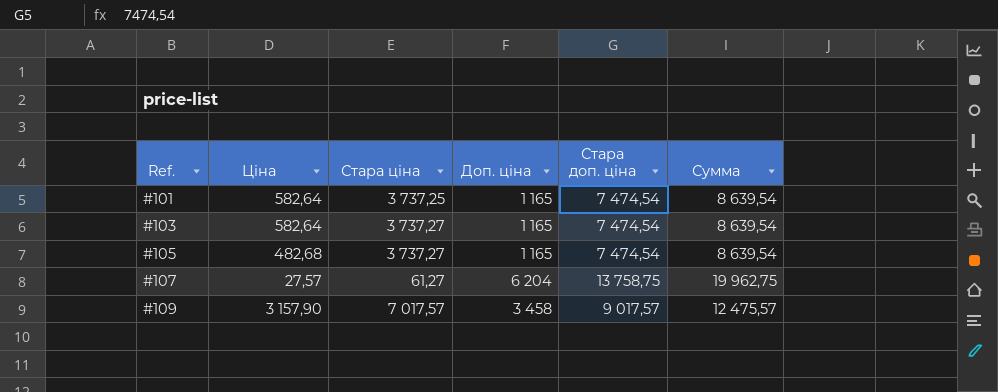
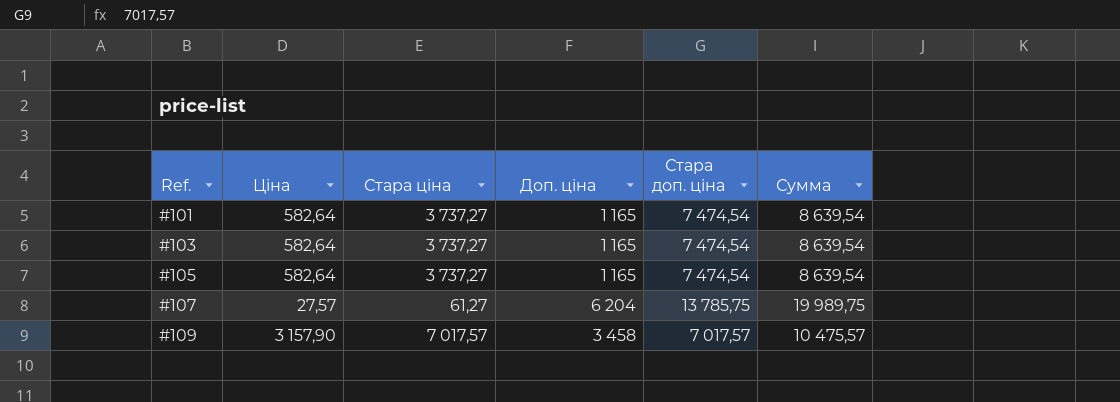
#101 | Стара ціна: 3 737,25 -> 3 737,27
#105 | Ціна: 482,68 -> 582,64
#107 | Стара доп. ціна: 13 758,75 -> 13 785,75
#107 | Сумма: 19 962,75 -> 19 989,75
#109 | Стара доп. ціна: 9 017,57 -> 7 017,57
#109 | Сумма: 12 475,57 -> 10 475,57

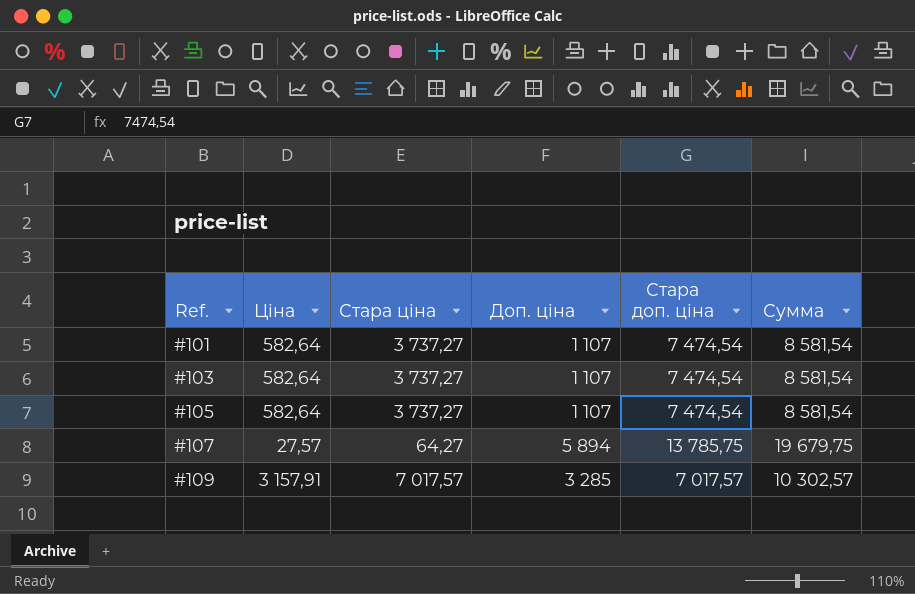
#101 | Доп. ціна: 1 165 -> 1 107
#101 | Сумма: 8 639,54 -> 8 581,54
#103 | Доп. ціна: 1 165 -> 1 107
#103 | Сумма: 8 639,54 -> 8 581,54
#105 | Доп. ціна: 1 165 -> 1 107
#105 | Сумма: 8 639,54 -> 8 581,54
#107 | Стара ціна: 61,27 -> 64,27
#107 | Доп. ціна: 6 204 -> 5 894
#107 | Сумма: 19 989,75 -> 19 679,75
#109 | Ціна: 3 157,90 -> 3 157,91
#109 | Доп. ціна: 3 458 -> 3 285
#109 | Сумма: 10 475,57 -> 10 302,57

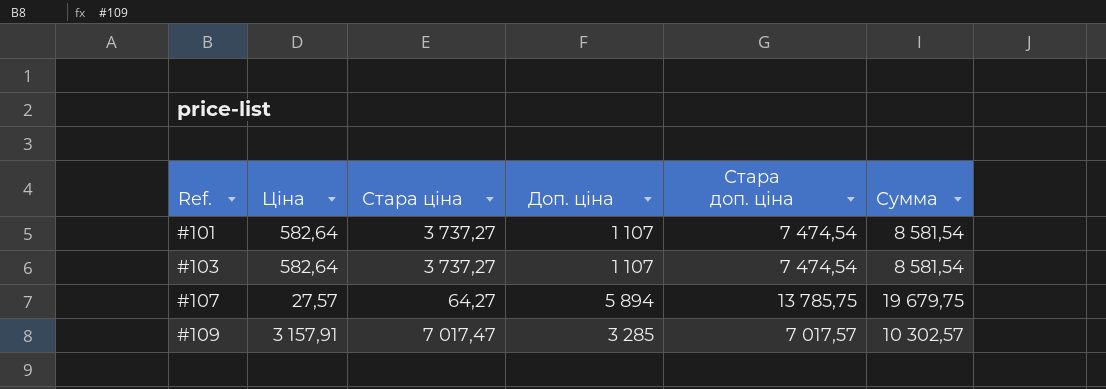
row #105: 582,64 | 3 737,27 | 1 107 | 7 474,54 | 8 581,54 -> none
#109 | Стара ціна: 7 017,57 -> 7 017,47

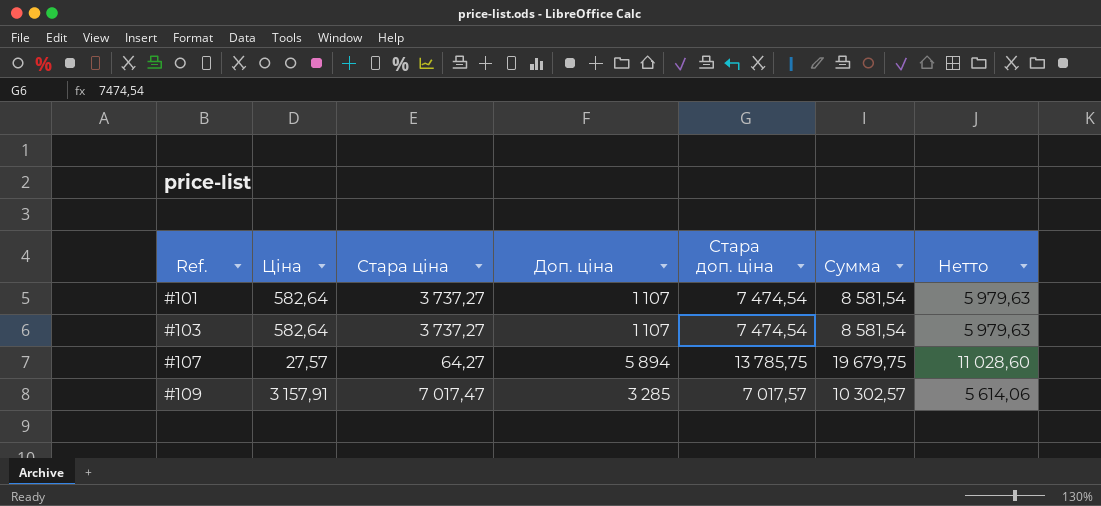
column Нетто | formula: none -> [Стара доп. ціна] * 0,8

